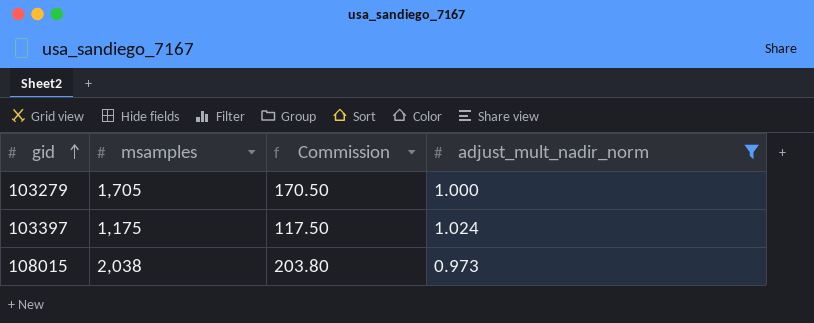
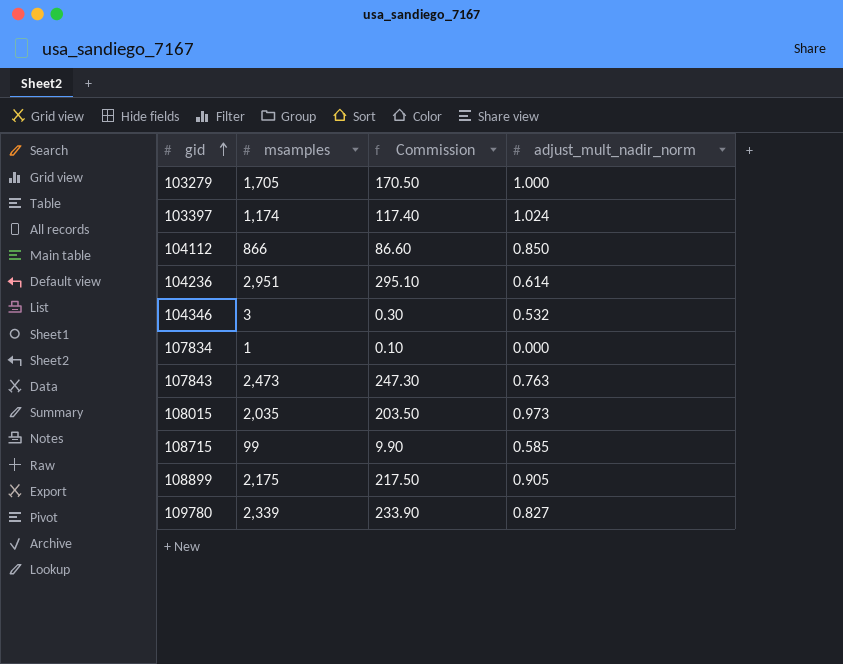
filter: adjust_mult_nadir_norm >= 0.973 -> none
103397 | msamples: 1,175 -> 1,174
103397 | Commission: 117.50 -> 117.40
108015 | msamples: 2,038 -> 2,035
108015 | Commission: 203.80 -> 203.50

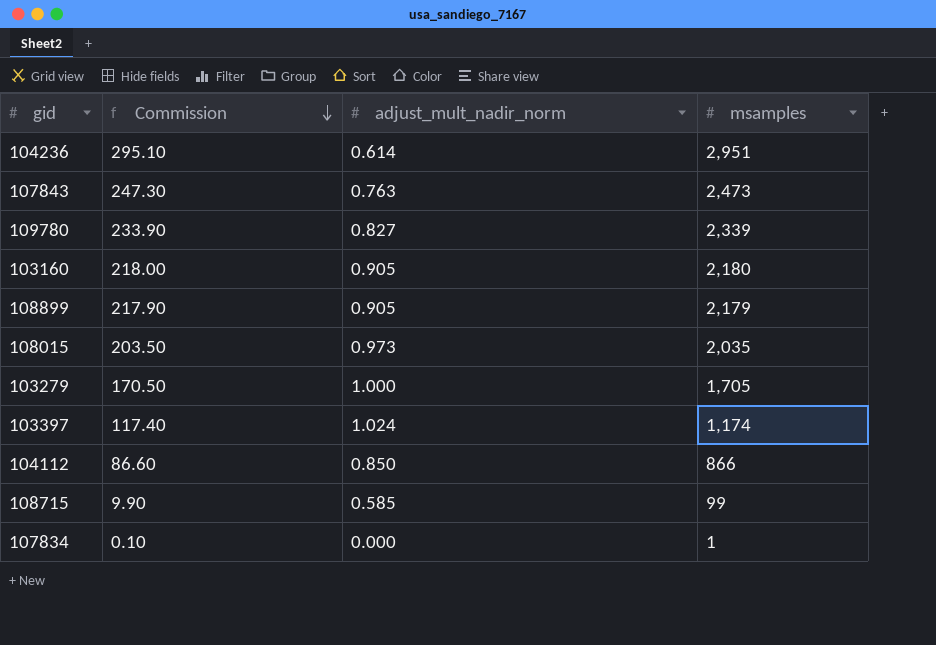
row order: gid ascending -> Commission descending
column msamples | position: 2 -> 4
row 104346: 3 | 0.30 | 0.532 -> none
row 103160: none -> 218.00 | 0.905 | 2,180
108899 | Commission: 217.50 -> 217.90
108899 | msamples: 2,175 -> 2,179

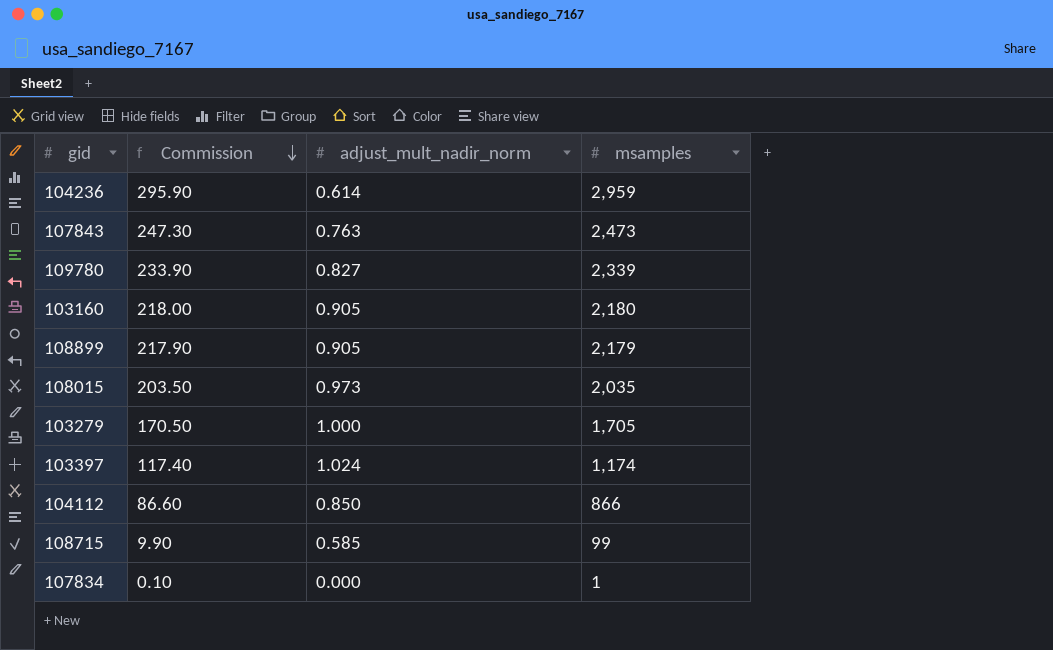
104236 | Commission: 295.10 -> 295.90
104236 | msamples: 2,951 -> 2,959

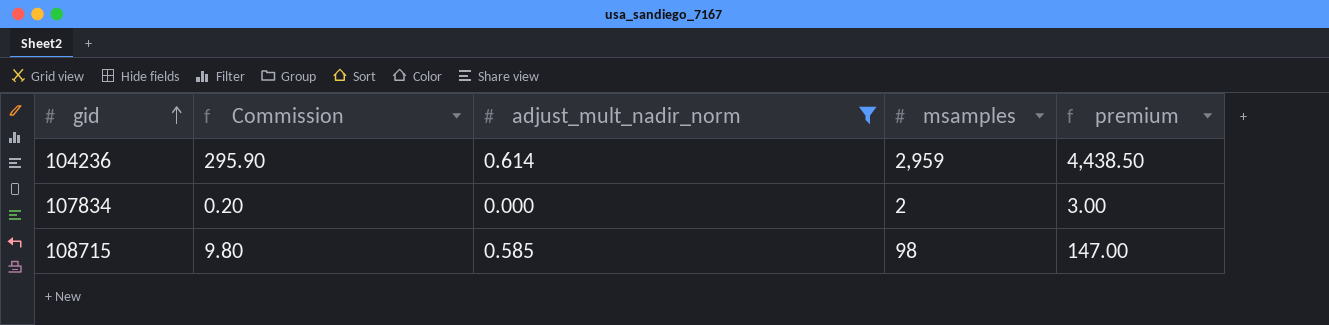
filter: none -> adjust_mult_nadir_norm <= 0.614
row order: Commission descending -> gid ascending
column premium | formula: none -> [msamples] * 1.5
107834 | Commission: 0.10 -> 0.20
107834 | msamples: 1 -> 2
108715 | Commission: 9.90 -> 9.80
108715 | msamples: 99 -> 98

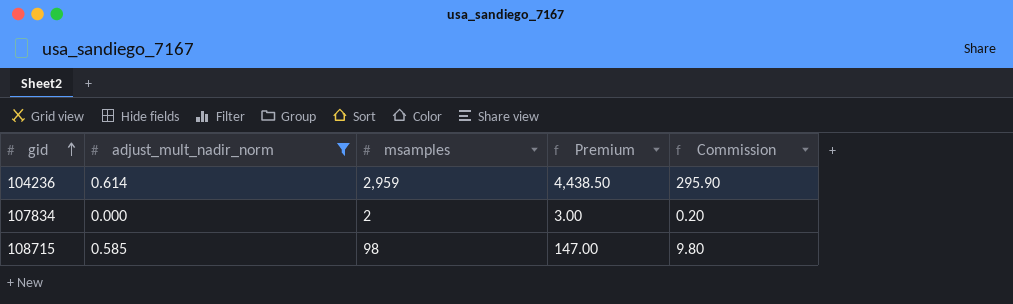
column name: premium -> Premium
column Commission | position: 2 -> 5

